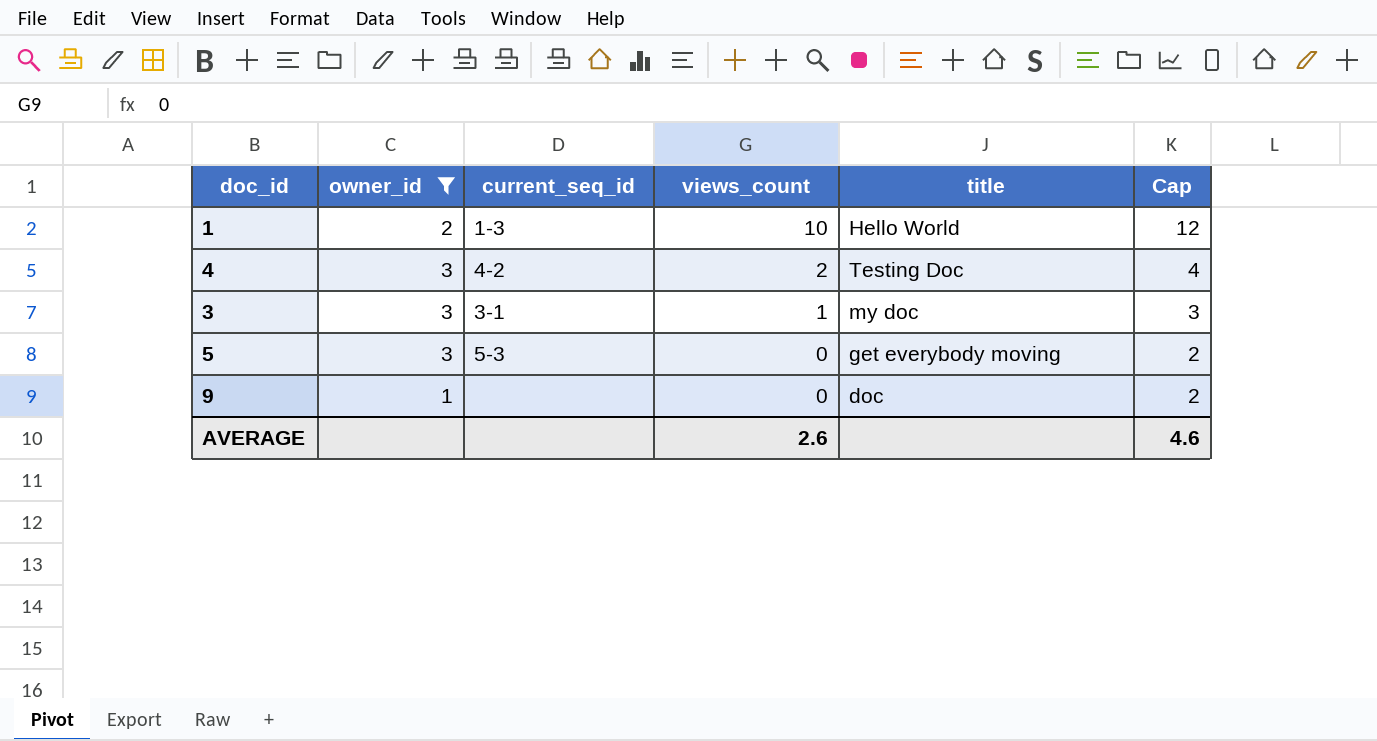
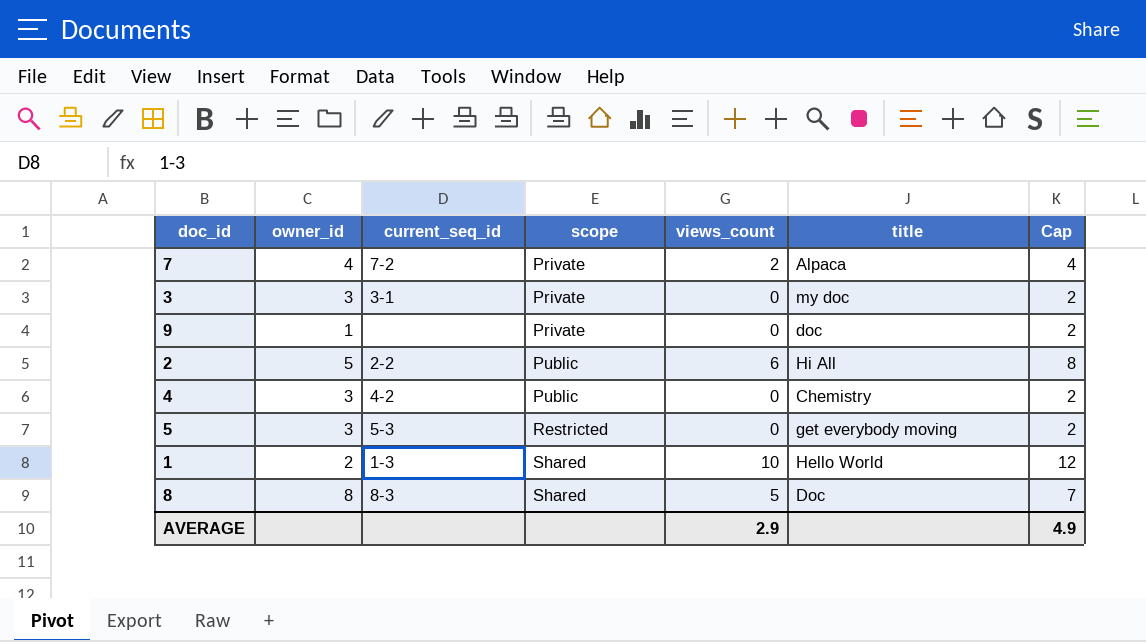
filter: owner_id <= 3 -> none
row order: views_count descending -> scope ascending
column scope | position: none -> 4
3 | views_count: 1 -> 0
3 | Cap: 3 -> 2
4 | views_count: 2 -> 0
4 | title: Testing Doc -> Chemistry
4 | Cap: 4 -> 2
AVERAGE | views_count: 2.6 -> 2.9
AVERAGE | Cap: 4.6 -> 4.9

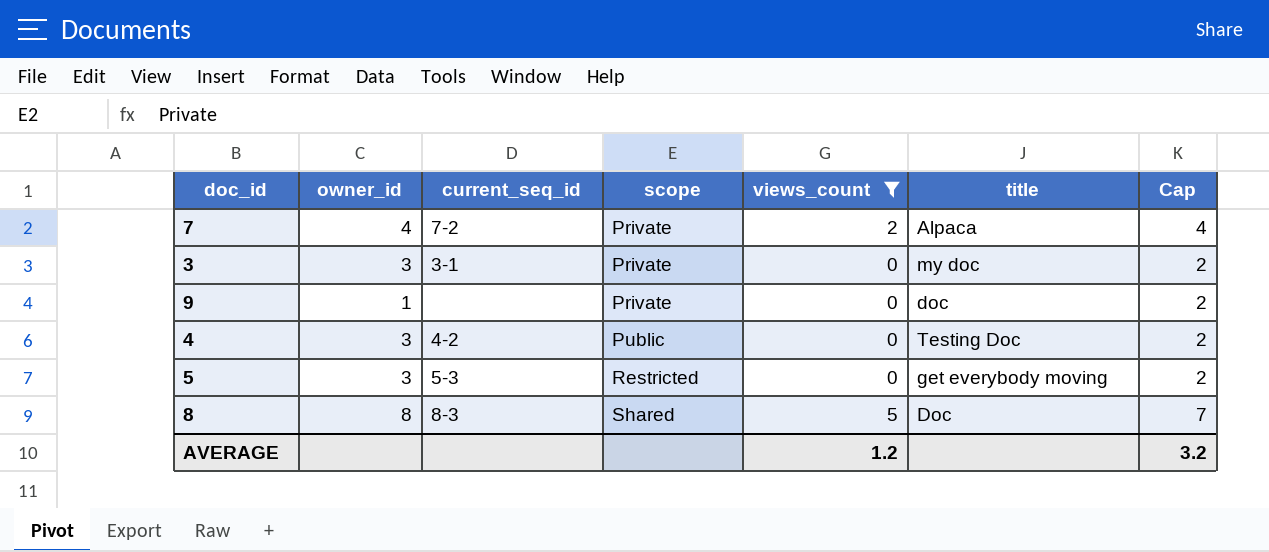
filter: none -> views_count <= 5
4 | title: Chemistry -> Testing Doc
AVERAGE | views_count: 2.9 -> 1.2
AVERAGE | Cap: 4.9 -> 3.2

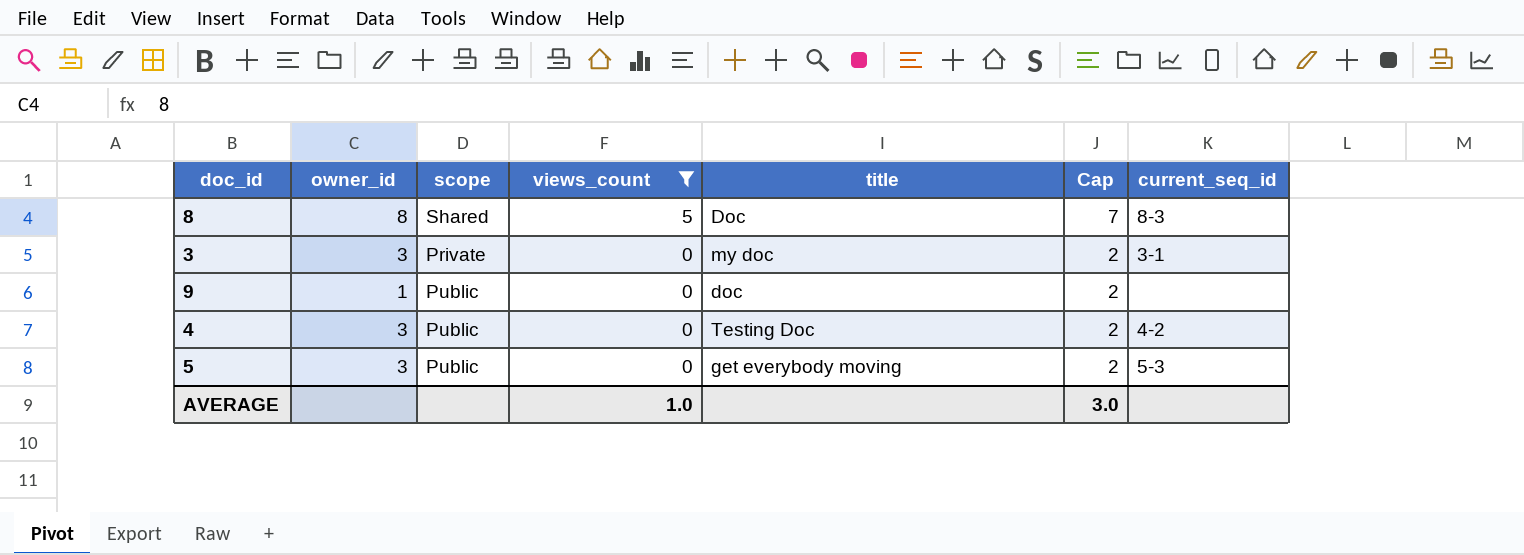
row order: scope ascending -> views_count descending
column current_seq_id | position: 3 -> 7
row 7: 4 | 7-2 | Private | 2 | Alpaca | 4 -> none
9 | scope: Private -> Public
5 | scope: Restricted -> Public
AVERAGE | views_count: 1.2 -> 1.0
AVERAGE | Cap: 3.2 -> 3.0

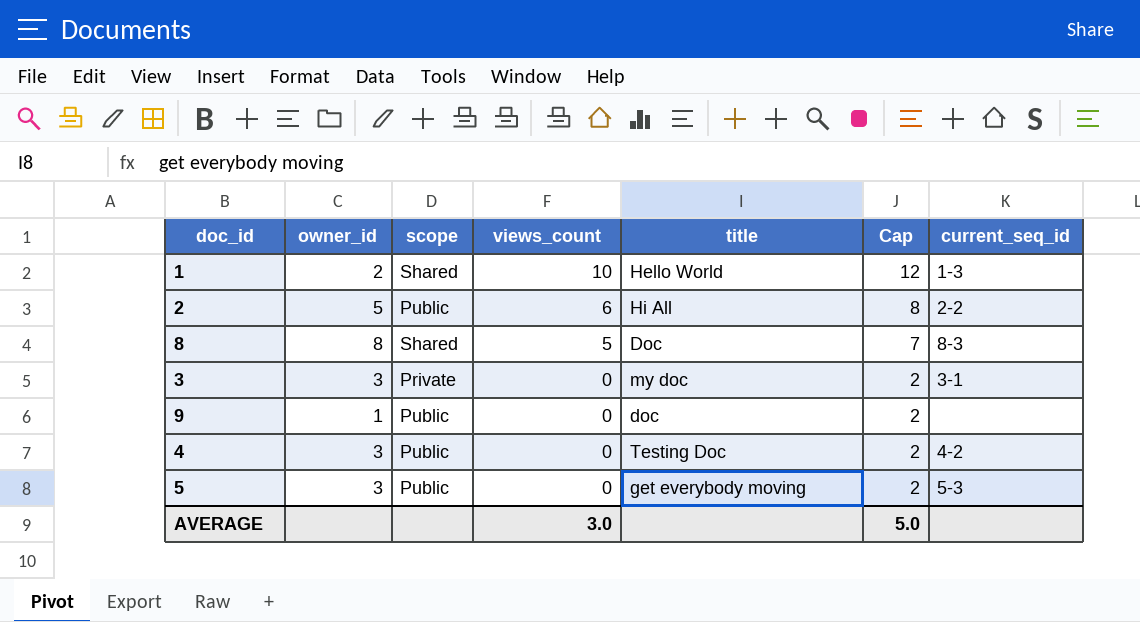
filter: views_count <= 5 -> none
AVERAGE | views_count: 1.0 -> 3.0
AVERAGE | Cap: 3.0 -> 5.0

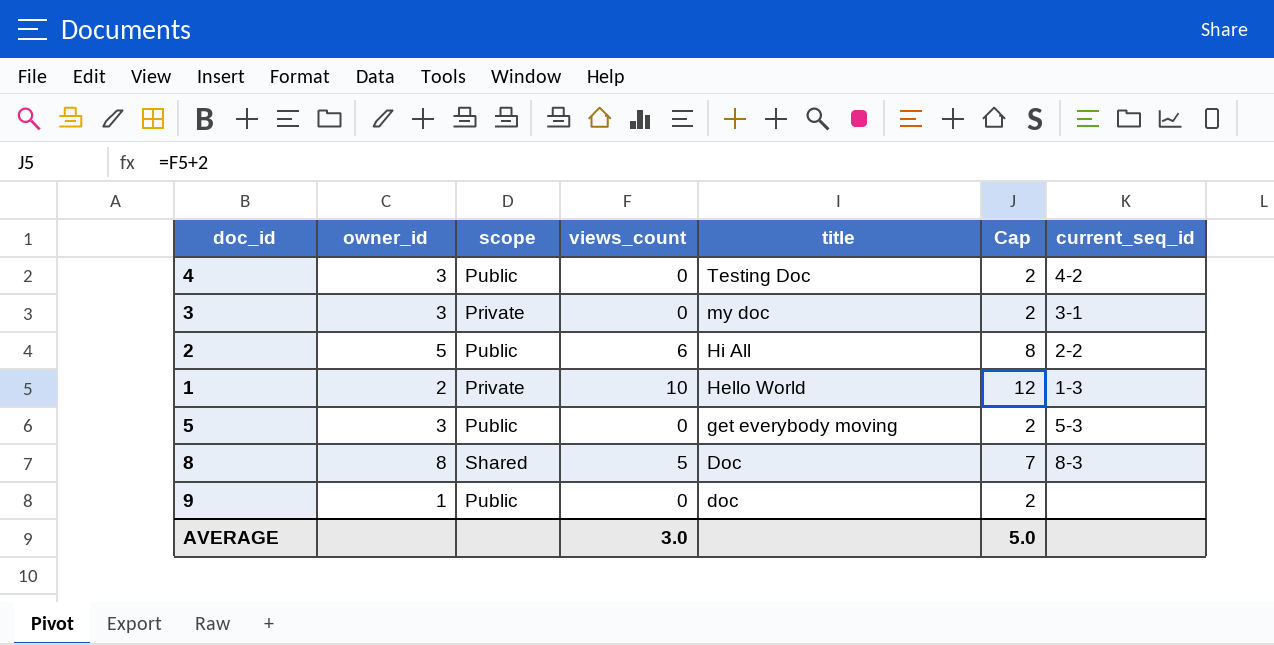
row order: views_count descending -> title descending
1 | scope: Shared -> Private

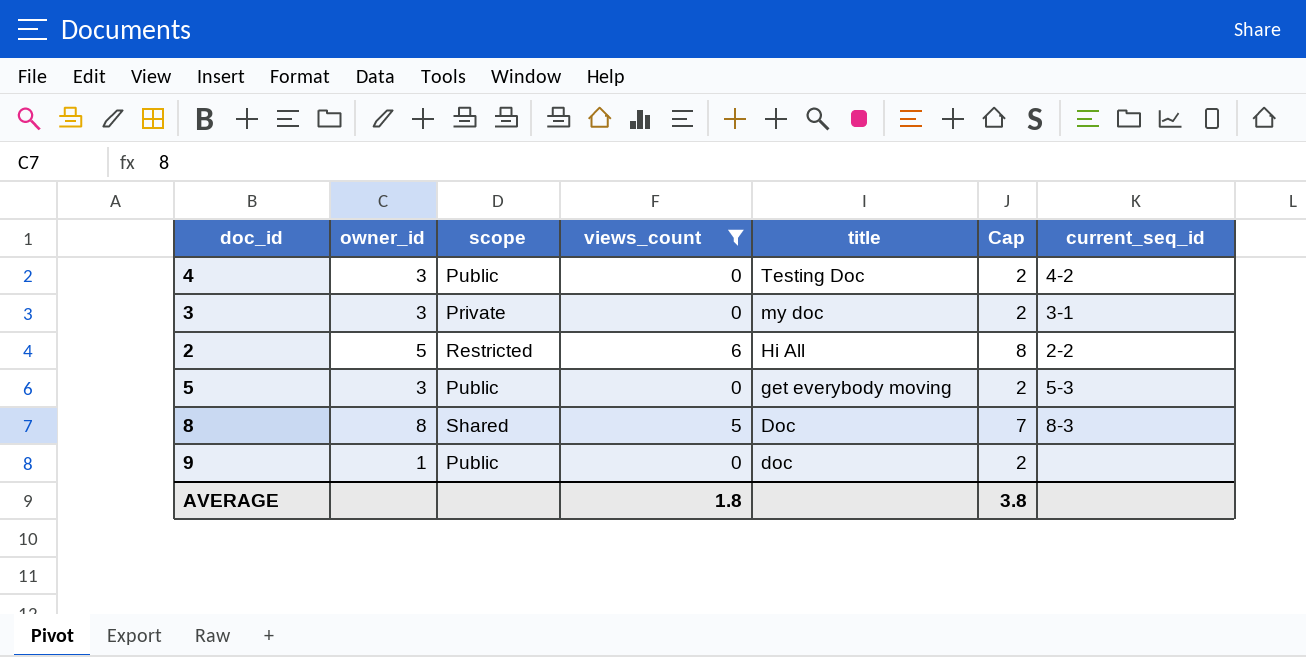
filter: none -> views_count != 10
2 | scope: Public -> Restricted
AVERAGE | views_count: 3.0 -> 1.8
AVERAGE | Cap: 5.0 -> 3.8

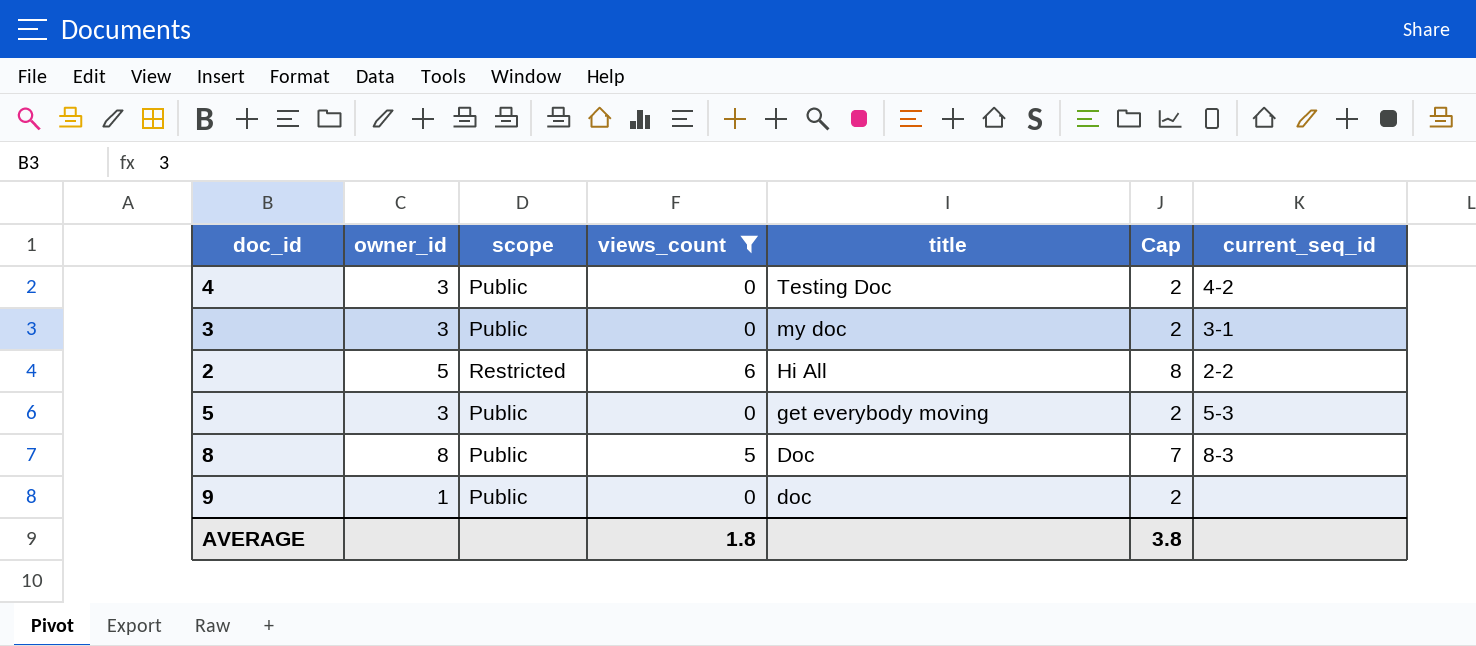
3 | scope: Private -> Public
8 | scope: Shared -> Public

